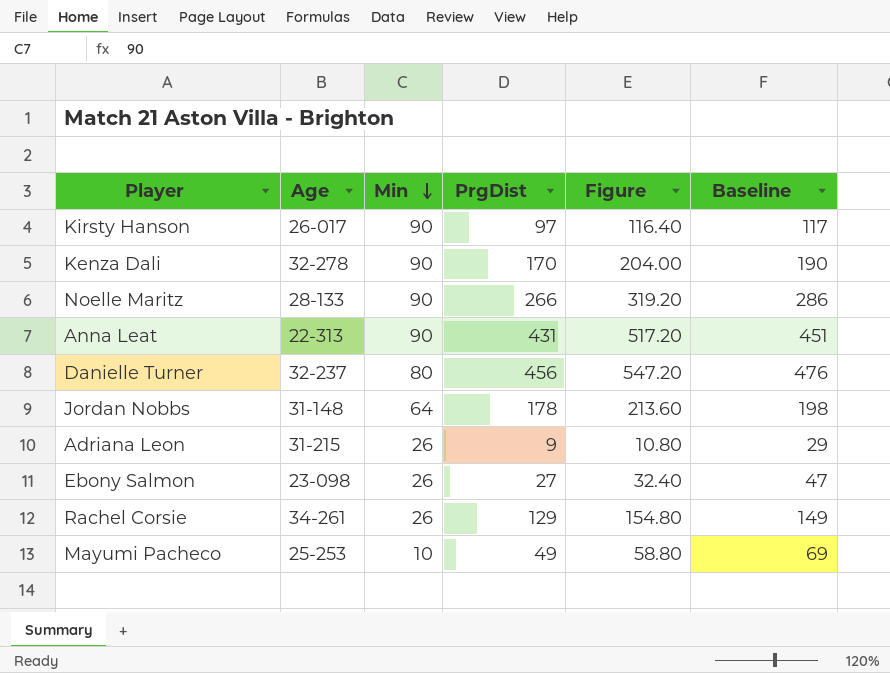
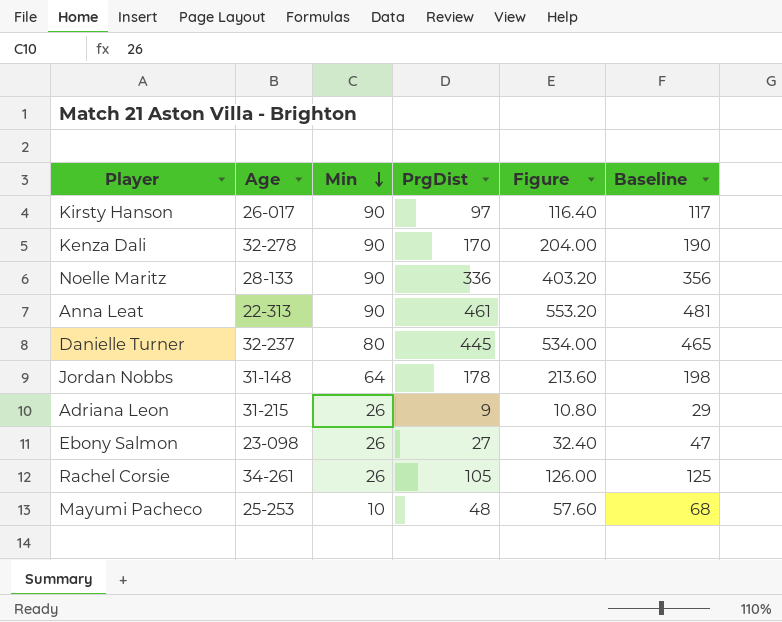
Noelle Maritz | PrgDist: 266 -> 336
Noelle Maritz | Figure: 319.20 -> 403.20
Noelle Maritz | Baseline: 286 -> 356
Anna Leat | PrgDist: 431 -> 461
Anna Leat | Figure: 517.20 -> 553.20
Anna Leat | Baseline: 451 -> 481
Danielle Turner | PrgDist: 456 -> 445
Danielle Turner | Figure: 547.20 -> 534.00
Danielle Turner | Baseline: 476 -> 465
Rachel Corsie | PrgDist: 129 -> 105
Rachel Corsie | Figure: 154.80 -> 126.00
Rachel Corsie | Baseline: 149 -> 125
Mayumi Pacheco | PrgDist: 49 -> 48
Mayumi Pacheco | Figure: 58.80 -> 57.60
Mayumi Pacheco | Baseline: 69 -> 68

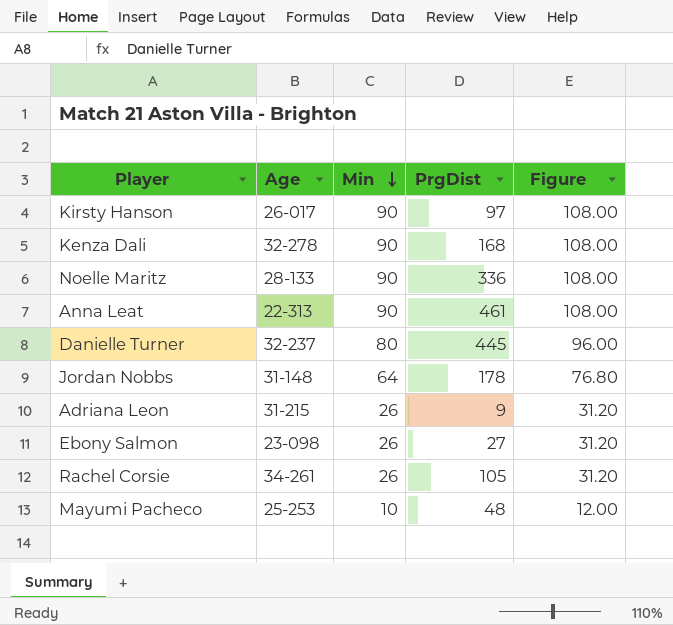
column Baseline | formula: [PrgDist] + 20 -> none
column Figure | formula: [PrgDist] * 1.2 -> [Min] * 1.2
Kenza Dali | PrgDist: 170 -> 168

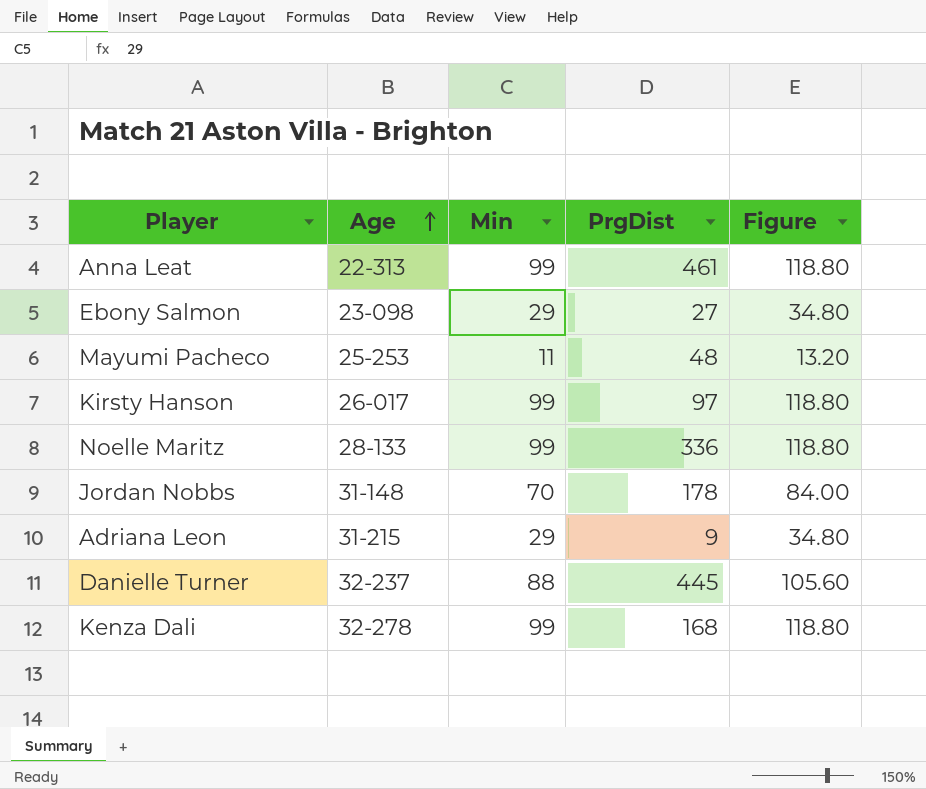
row order: Min descending -> Age ascending
row Rachel Corsie: 34-261 | 26 | 105 | 31.20 -> none
Anna Leat | Min: 90 -> 99
Anna Leat | Figure: 108.00 -> 118.80
Ebony Salmon | Min: 26 -> 29
Ebony Salmon | Figure: 31.20 -> 34.80
Mayumi Pacheco | Min: 10 -> 11
Mayumi Pacheco | Figure: 12.00 -> 13.20
Kirsty Hanson | Min: 90 -> 99
Kirsty Hanson | Figure: 108.00 -> 118.80
Noelle Maritz | Min: 90 -> 99
Noelle Maritz | Figure: 108.00 -> 118.80
Jordan Nobbs | Min: 64 -> 70
Jordan Nobbs | Figure: 76.80 -> 84.00
Adriana Leon | Min: 26 -> 29
Adriana Leon | Figure: 31.20 -> 34.80
Danielle Turner | Min: 80 -> 88
Danielle Turner | Figure: 96.00 -> 105.60
Kenza Dali | Min: 90 -> 99
Kenza Dali | Figure: 108.00 -> 118.80

